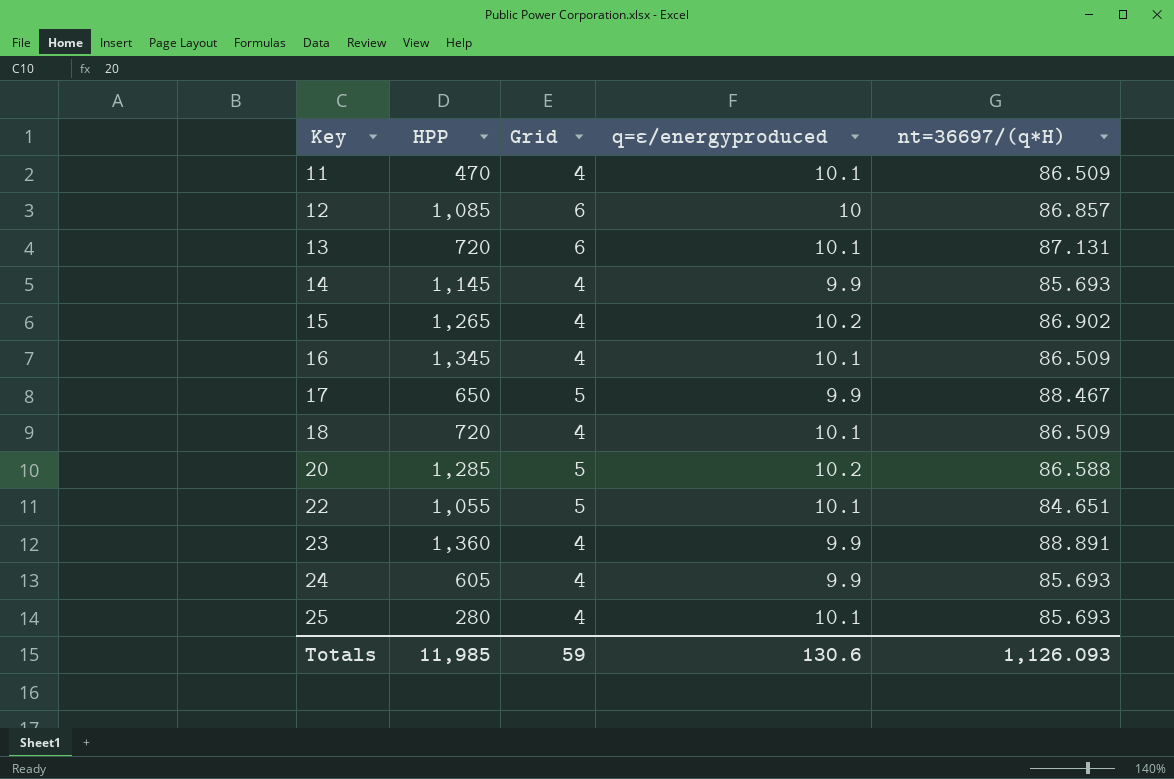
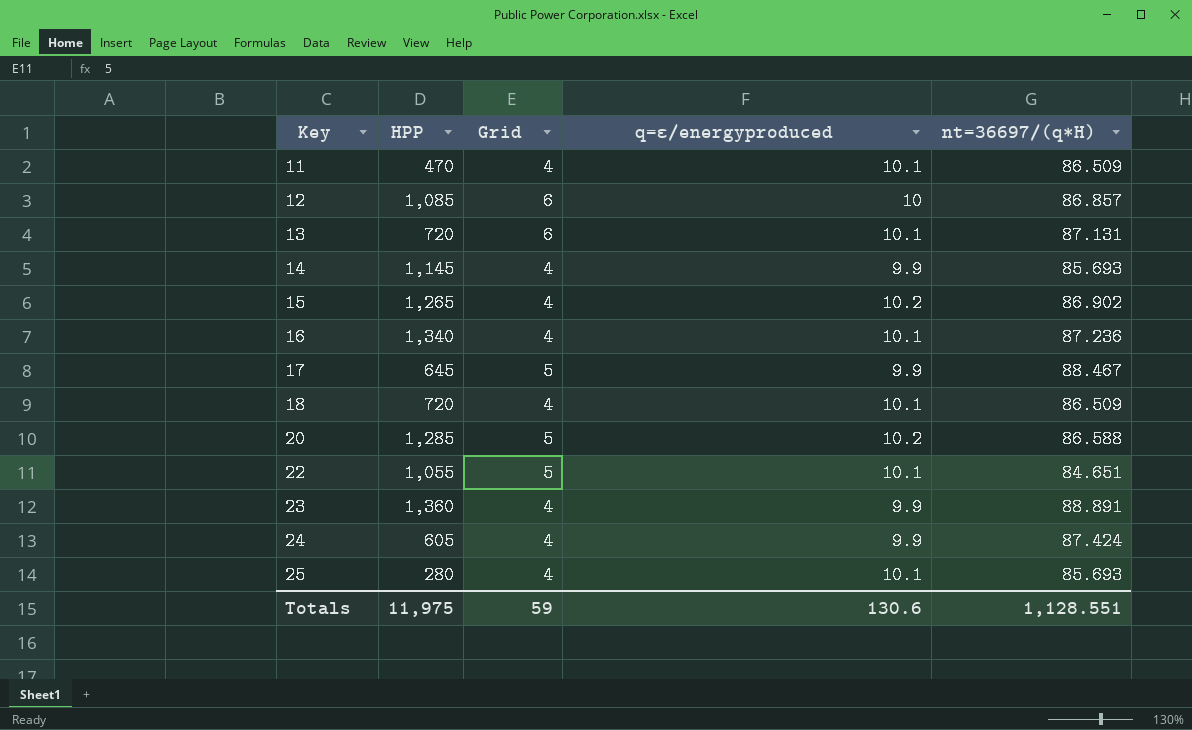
16 | HPP: 1,345 -> 1,340
16 | nt=36697/(q*H): 86.509 -> 87.236
17 | HPP: 650 -> 645
24 | nt=36697/(q*H): 85.693 -> 87.424
Totals | HPP: 11,985 -> 11,975
Totals | nt=36697/(q*H): 1,126.093 -> 1,128.551

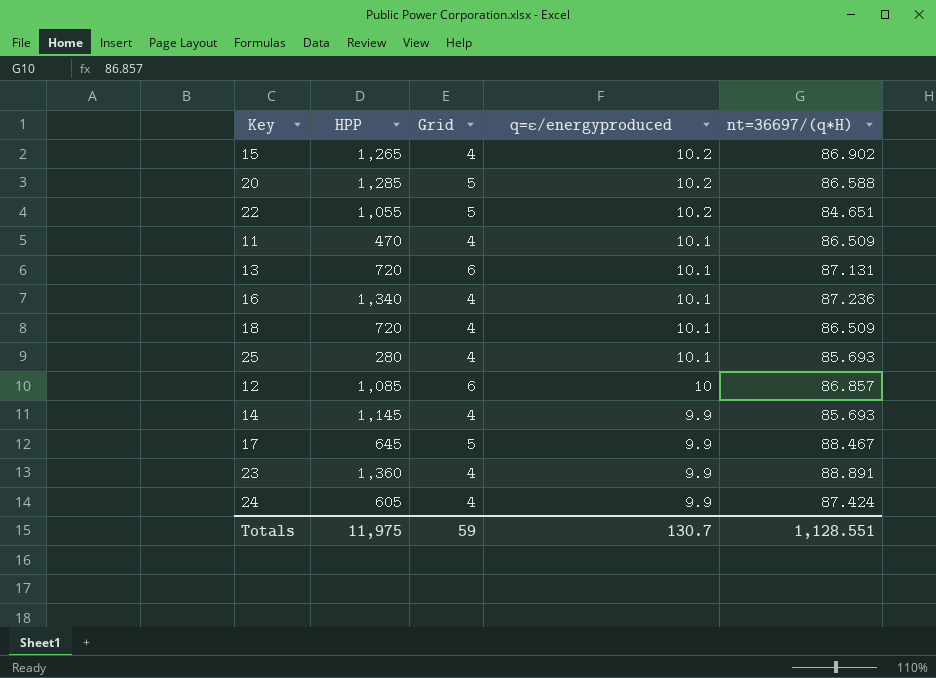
row order: Key ascending -> q=ε/energyproduced descending
22 | q=ε/energyproduced: 10.1 -> 10.2
Totals | q=ε/energyproduced: 130.6 -> 130.7

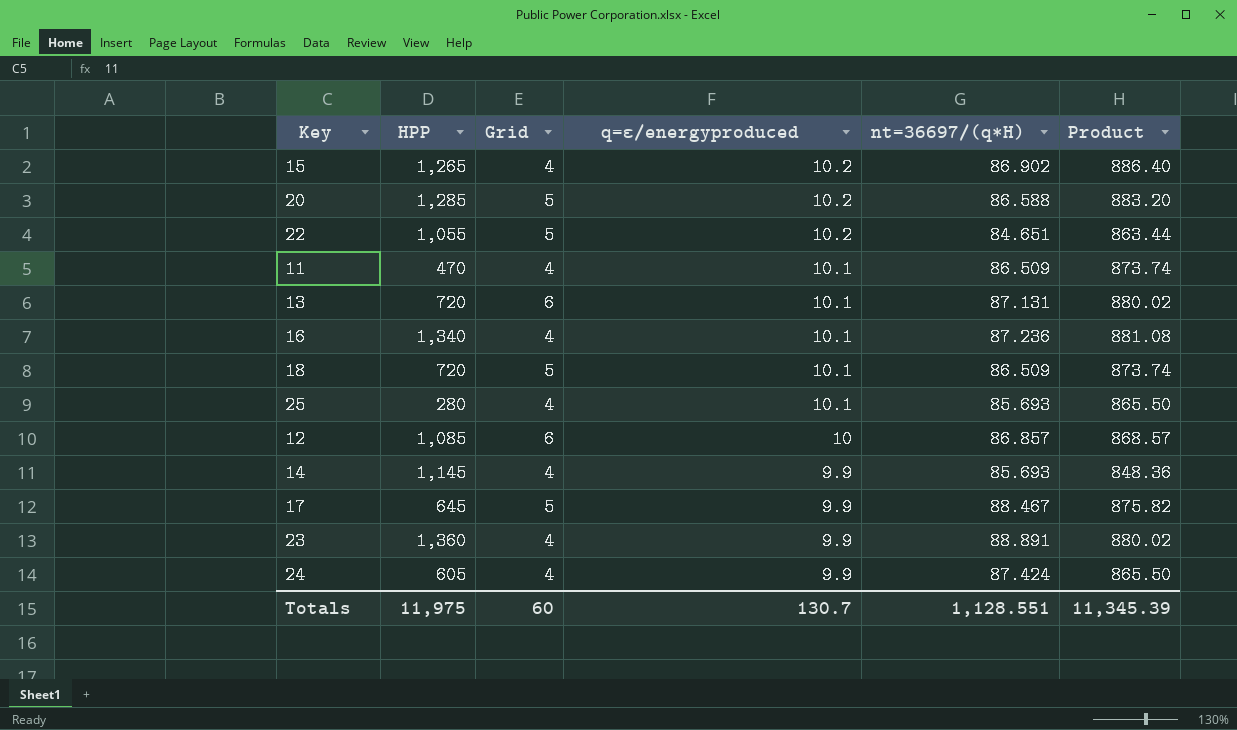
column Product | formula: none -> [q=ε/energyproduced] * [nt=36697/(q*H)]
18 | Grid: 4 -> 5
Totals | Grid: 59 -> 60

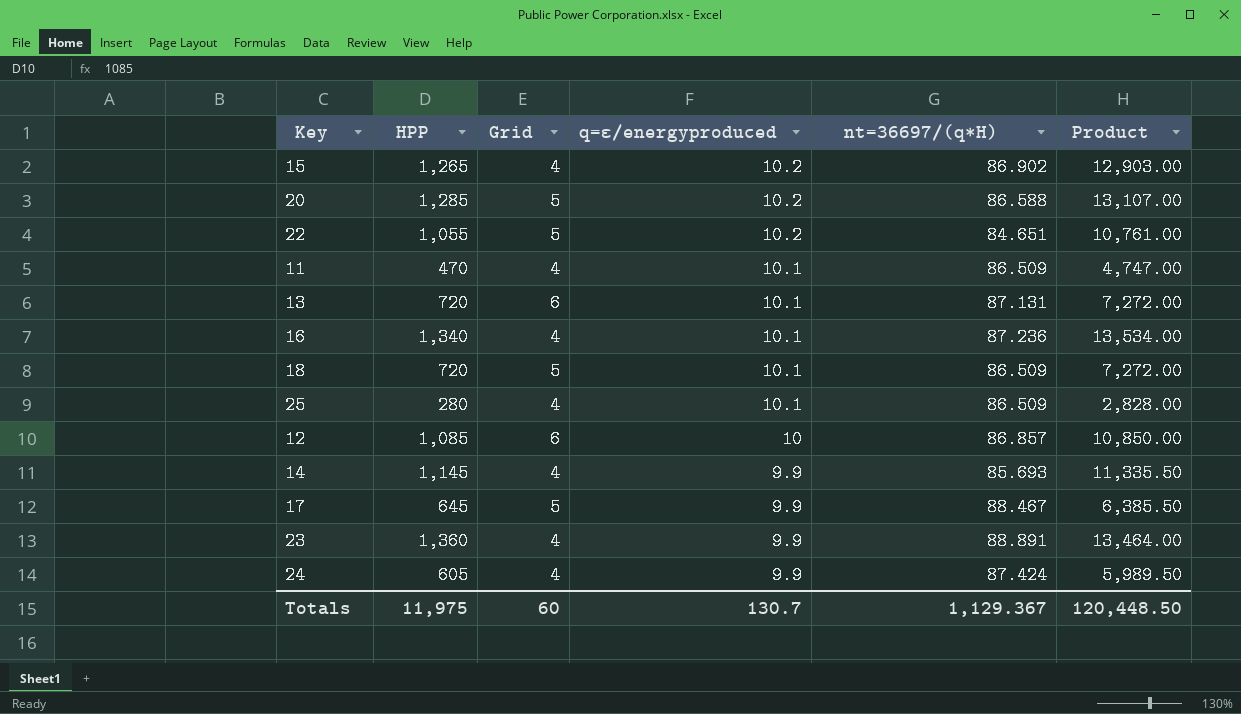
column Product | formula: [q=ε/energyproduced] * [nt=36697/(q*H)] -> [HPP] * [q=ε/energyproduced]
25 | nt=36697/(q*H): 85.693 -> 86.509
Totals | nt=36697/(q*H): 1,128.551 -> 1,129.367
Totals | Product: 11,345.39 -> 120,448.50

